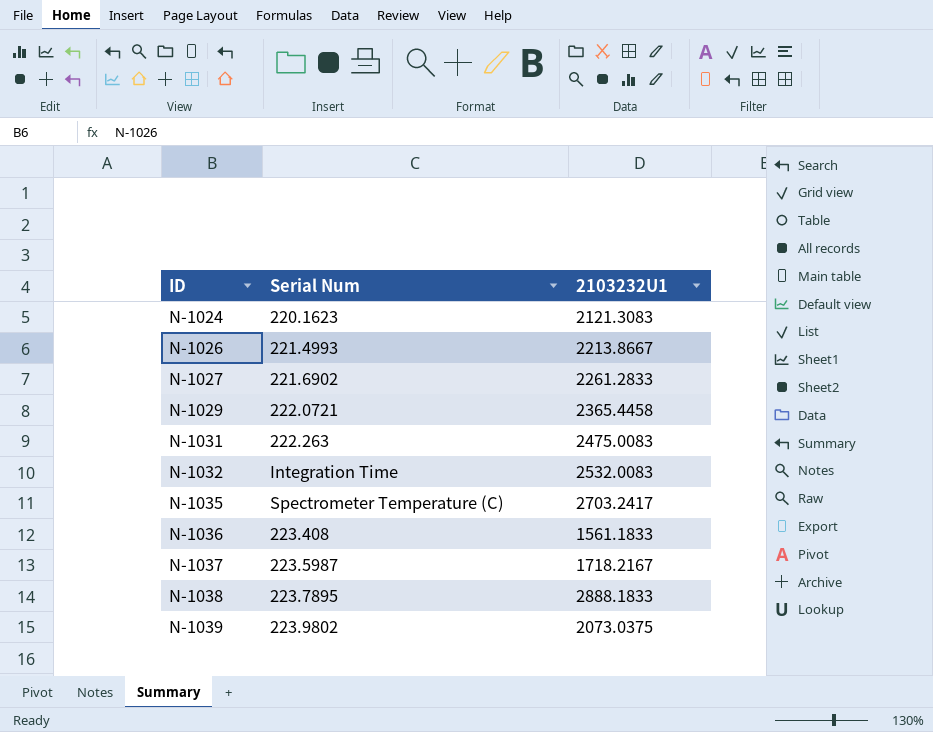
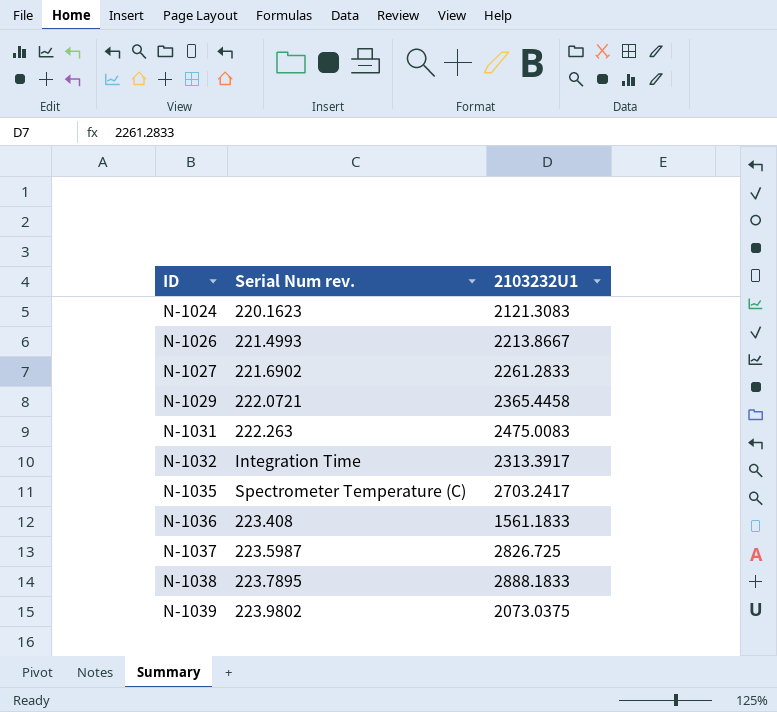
column name: Serial Num -> Serial Num rev.
N-1032 | 2103232U1: 2532.0083 -> 2313.3917
N-1037 | 2103232U1: 1718.2167 -> 2826.725

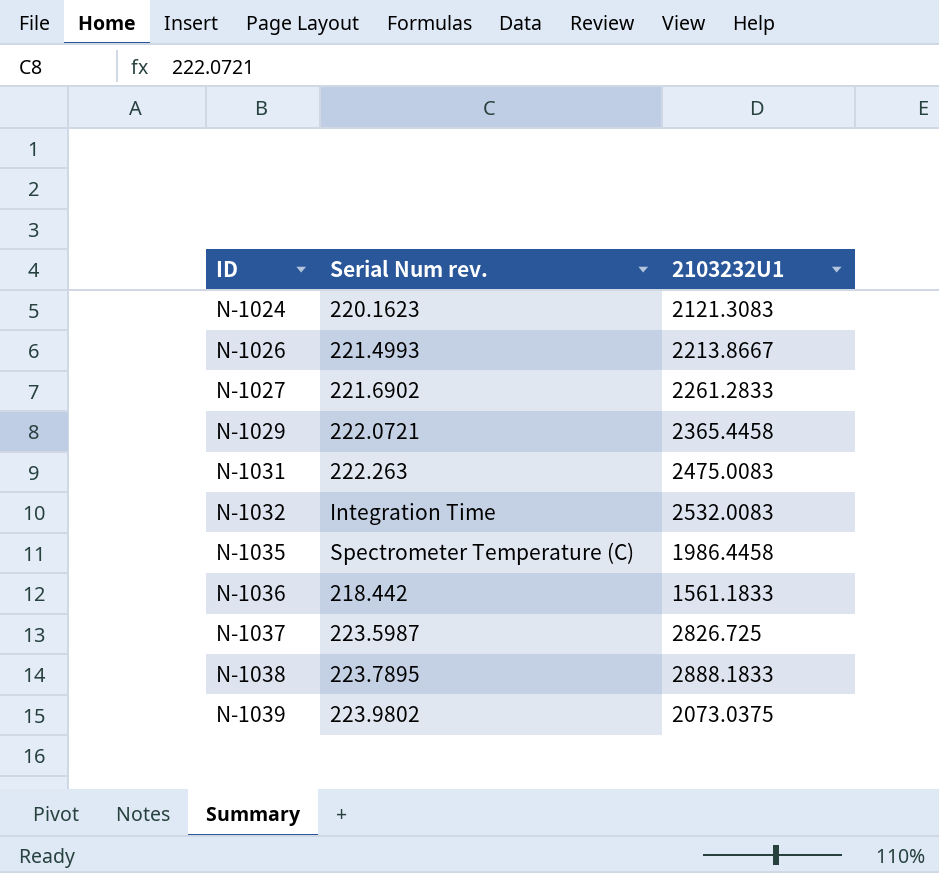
N-1032 | 2103232U1: 2313.3917 -> 2532.0083
N-1035 | 2103232U1: 2703.2417 -> 1986.4458
N-1036 | Serial Num rev.: 223.408 -> 218.442

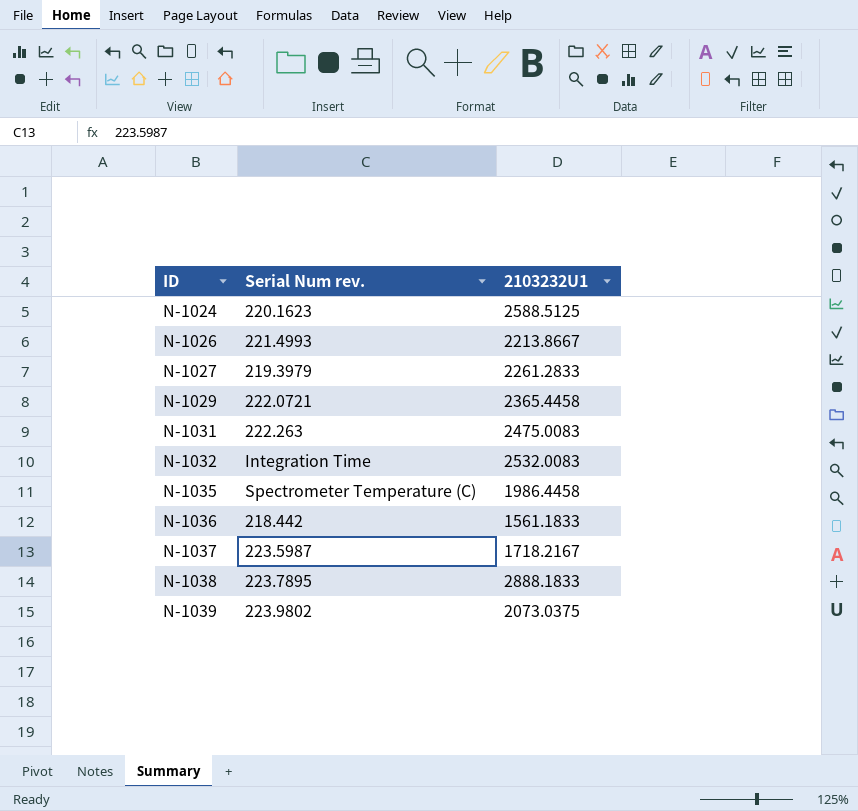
N-1024 | 2103232U1: 2121.3083 -> 2588.5125
N-1027 | Serial Num rev.: 221.6902 -> 219.3979
N-1037 | 2103232U1: 2826.725 -> 1718.2167

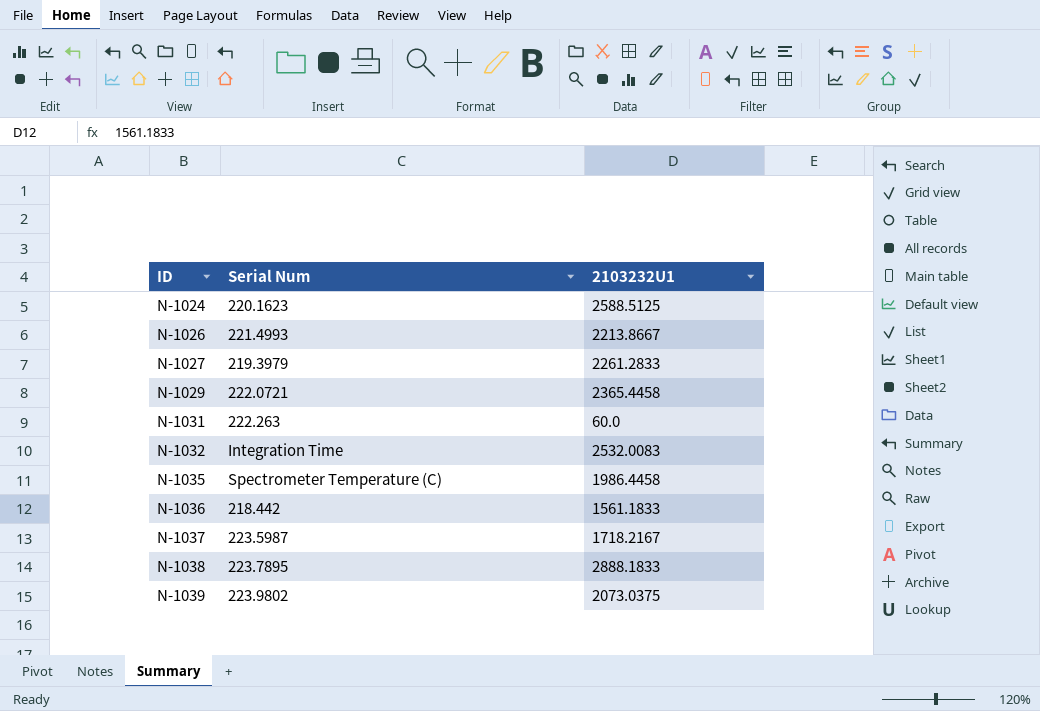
column name: Serial Num rev. -> Serial Num
N-1031 | 2103232U1: 2475.0083 -> 60.0

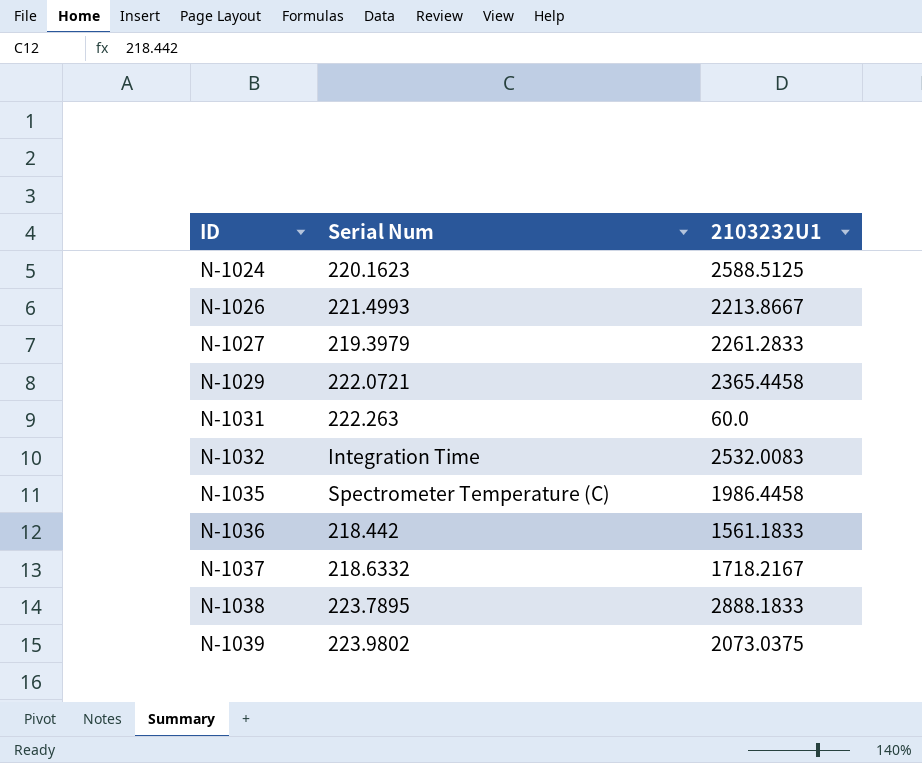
N-1037 | Serial Num: 223.5987 -> 218.6332

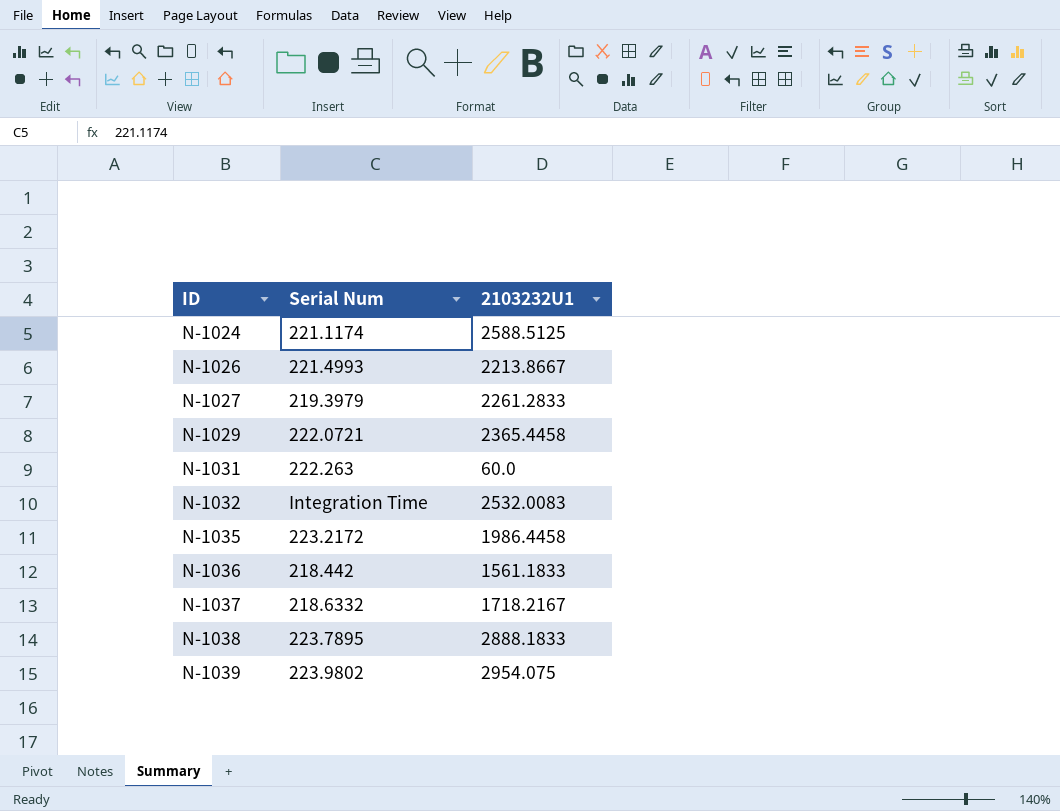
N-1024 | Serial Num: 220.1623 -> 221.1174
N-1035 | Serial Num: Spectrometer Temperature (C) -> 223.2172
N-1039 | 2103232U1: 2073.0375 -> 2954.075

